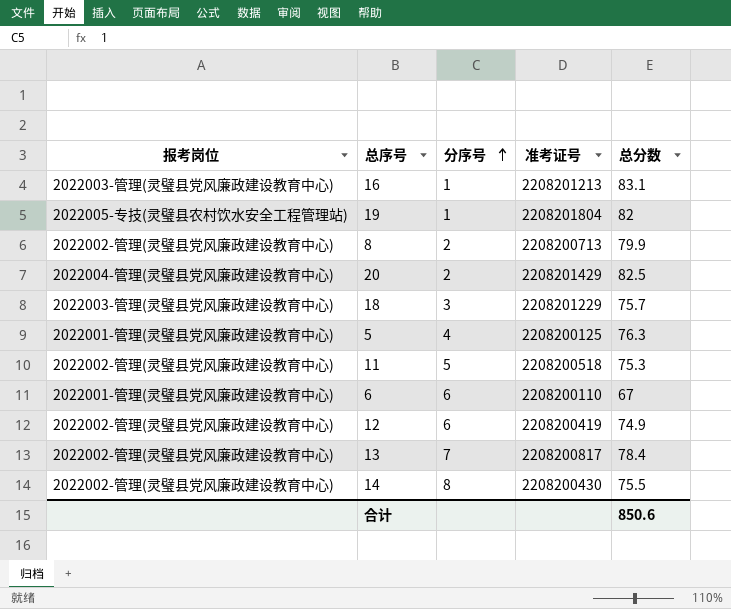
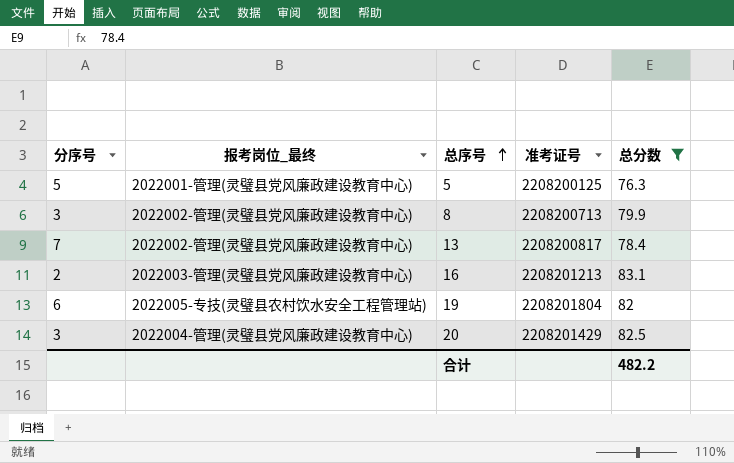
filter: none -> 总分数 >= 76.3
row order: 分序号 ascending -> 总序号 ascending
column 分序号 | position: 3 -> 1
column name: 报考岗位 -> 报考岗位_最终
5 | 分序号: 4 -> 5
8 | 分序号: 2 -> 3
16 | 分序号: 1 -> 2
19 | 分序号: 1 -> 6
20 | 分序号: 2 -> 3
合计 | 总分数: 850.6 -> 482.2

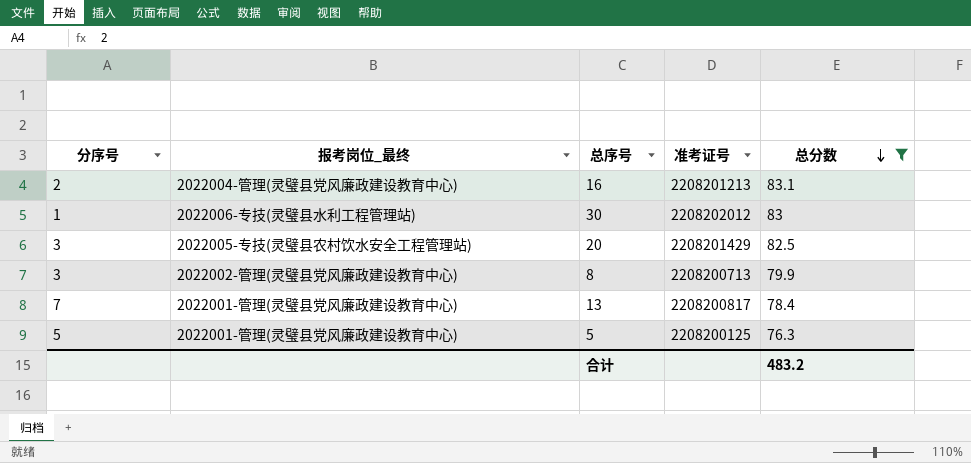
row order: 总序号 ascending -> 总分数 descending
row 19: 6 | 2022005-专技(灵璧县农村饮水安全工程管理站) | 2208201804 | 82 -> none
16 | 报考岗位_最终: 2022003-管理(灵璧县党风廉政建设教育中心) -> 2022004-管理(灵璧县党风廉政建设教育中心)
row 30: none -> 1 | 2022006-专技(灵璧县水利工程管理站) | 2208202012 | 83
20 | 报考岗位_最终: 2022004-管理(灵璧县党风廉政建设教育中心) -> 2022005-专技(灵璧县农村饮水安全工程管理站)
13 | 报考岗位_最终: 2022002-管理(灵璧县党风廉政建设教育中心) -> 2022001-管理(灵璧县党风廉政建设教育中心)
合计 | 总分数: 482.2 -> 483.2

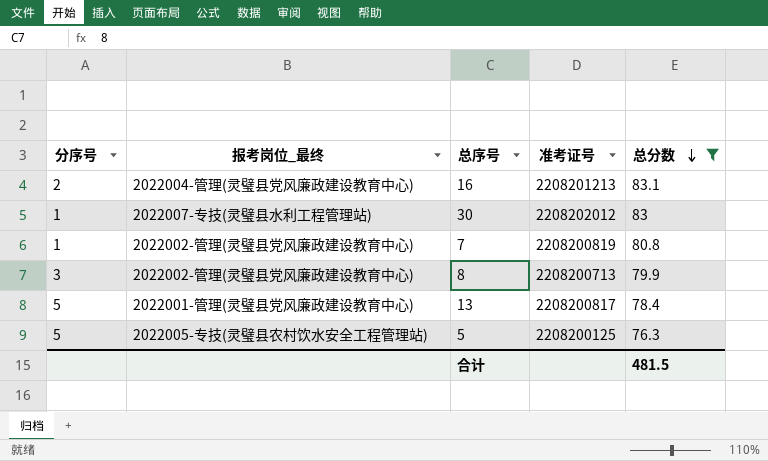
row 20: 3 | 2022005-专技(灵璧县农村饮水安全工程管理站) | 2208201429 | 82.5 -> none
30 | 报考岗位_最终: 2022006-专技(灵璧县水利工程管理站) -> 2022007-专技(灵璧县水利工程管理站)
row 7: none -> 1 | 2022002-管理(灵璧县党风廉政建设教育中心) | 2208200819 | 80.8
13 | 分序号: 7 -> 5
5 | 报考岗位_最终: 2022001-管理(灵璧县党风廉政建设教育中心) -> 2022005-专技(灵璧县农村饮水安全工程管理站)
合计 | 总分数: 483.2 -> 481.5

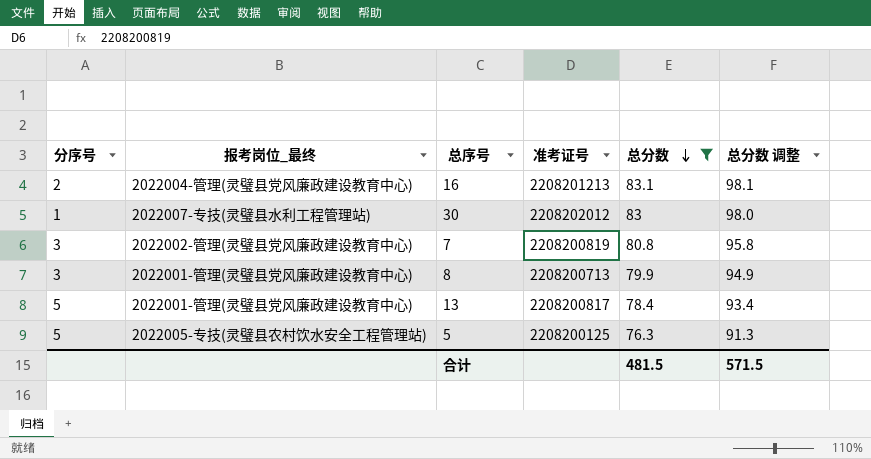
column 总分数 调整 | formula: none -> [总分数] + 15
7 | 分序号: 1 -> 3
8 | 报考岗位_最终: 2022002-管理(灵璧县党风廉政建设教育中心) -> 2022001-管理(灵璧县党风廉政建设教育中心)

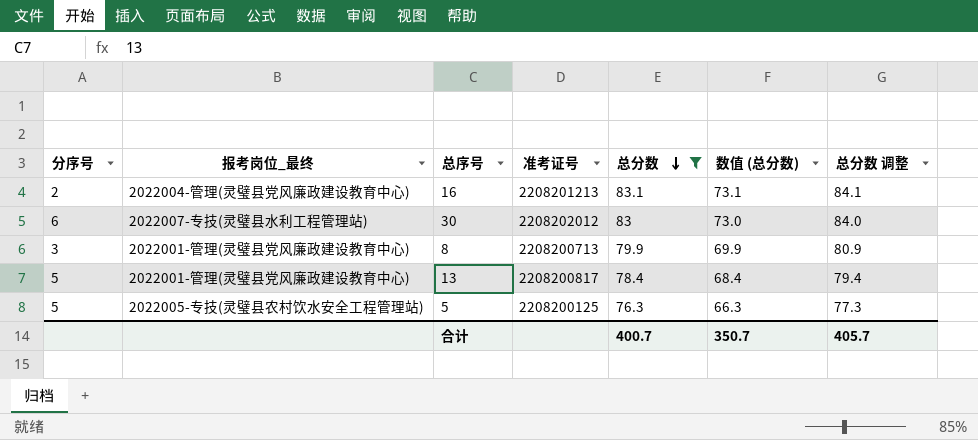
column 数值 (总分数) | formula: none -> [总分数] - 10
column 总分数 调整 | formula: [总分数] + 15 -> [总分数] + 1
row 7: 3 | 2022002-管理(灵璧县党风廉政建设教育中心) | 2208200819 | 80.8 | 95.8 -> none
30 | 分序号: 1 -> 6
合计 | 总分数: 481.5 -> 400.7
合计 | 总分数 调整: 571.5 -> 405.7

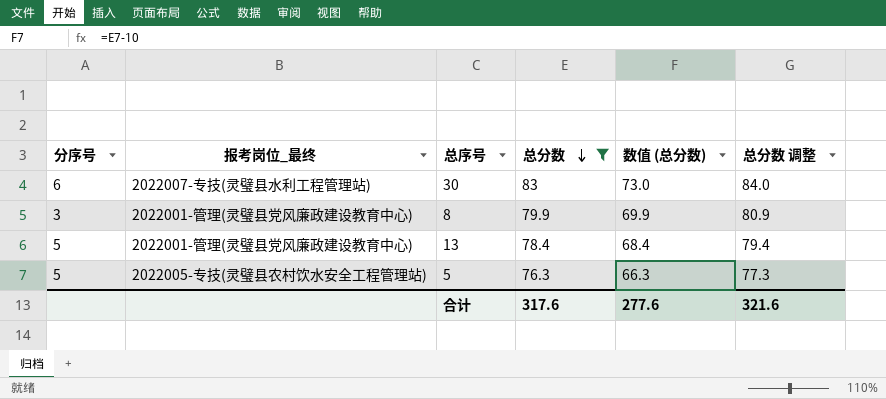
column 准考证号 | position: 4 -> none
row 16: 2 | 2022004-管理(灵璧县党风廉政建设教育中心) | 2208201213 | 83.1 | 73.1 | 84.1 -> none
合计 | 总分数: 400.7 -> 317.6
合计 | 数值 (总分数): 350.7 -> 277.6
合计 | 总分数 调整: 405.7 -> 321.6

